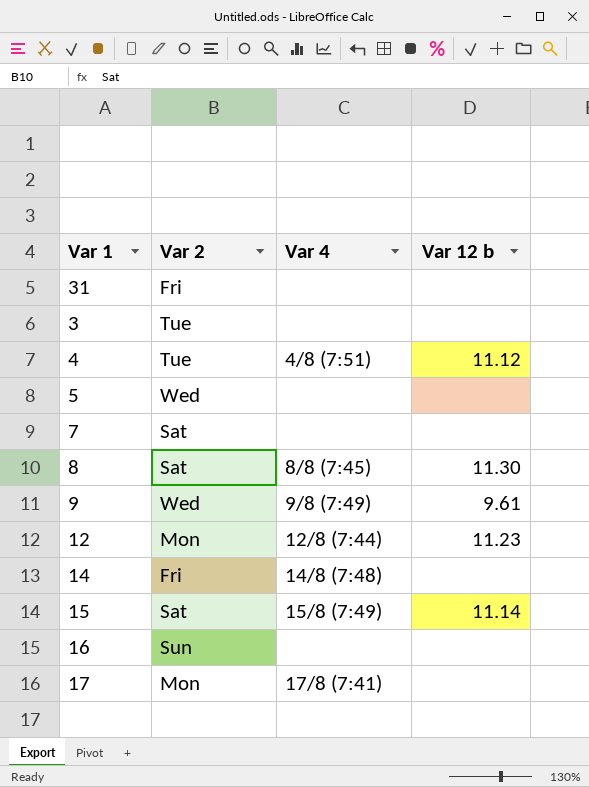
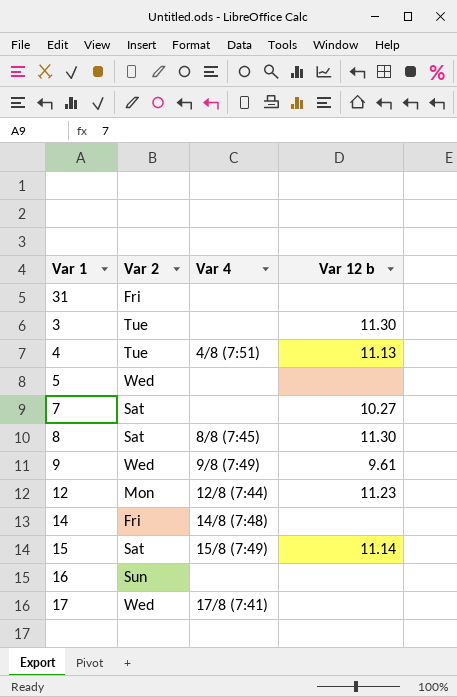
3 | Var 12 b: none -> 11.30
4 | Var 12 b: 11.12 -> 11.13
7 | Var 12 b: none -> 10.27
17 | Var 2: Mon -> Wed

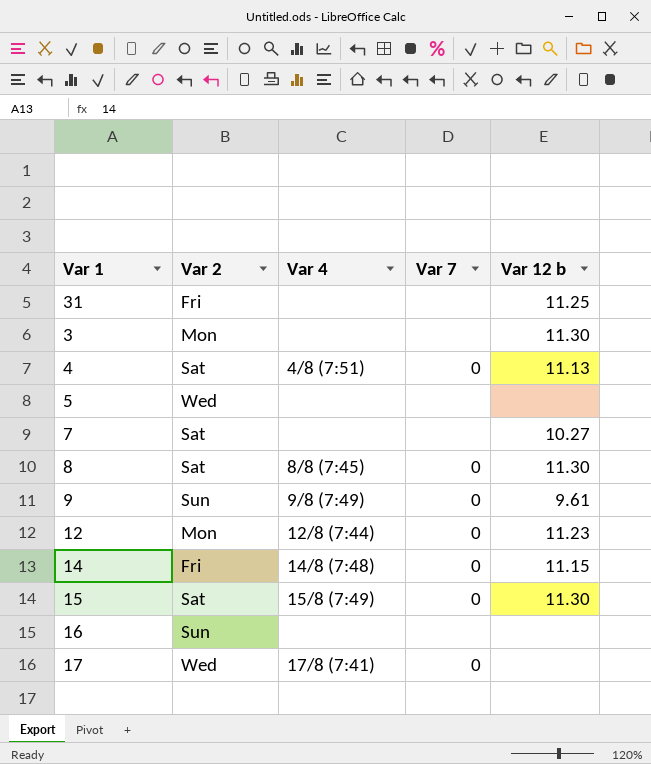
column Var 7 | position: none -> 4
31 | Var 12 b: none -> 11.25
3 | Var 2: Tue -> Mon
4 | Var 2: Tue -> Sat
9 | Var 2: Wed -> Sun
14 | Var 12 b: none -> 11.15
15 | Var 12 b: 11.14 -> 11.30

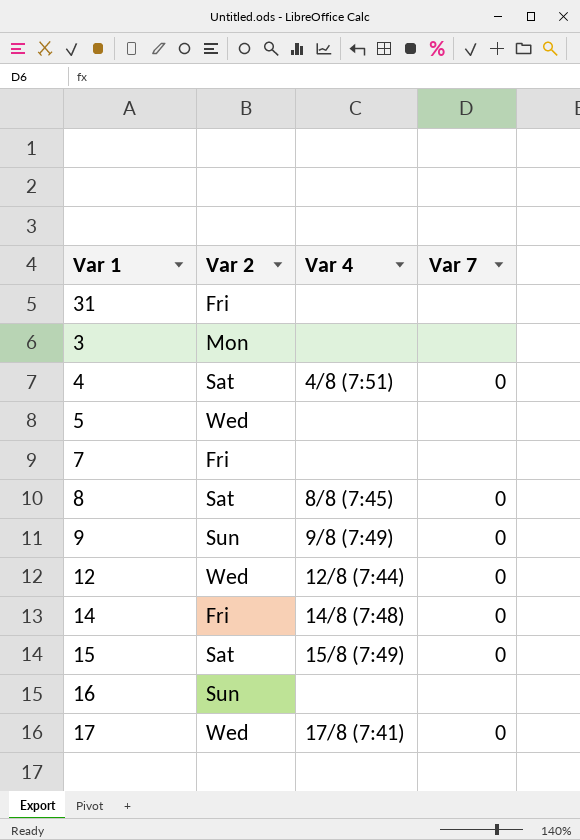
column Var 12 b | position: 5 -> none
7 | Var 2: Sat -> Fri
12 | Var 2: Mon -> Wed

